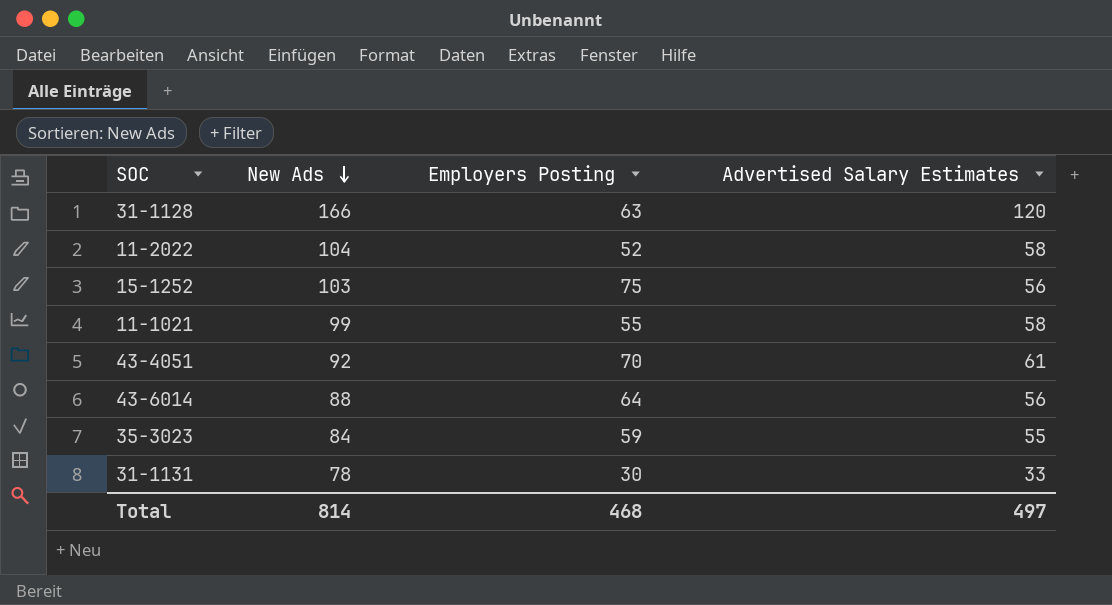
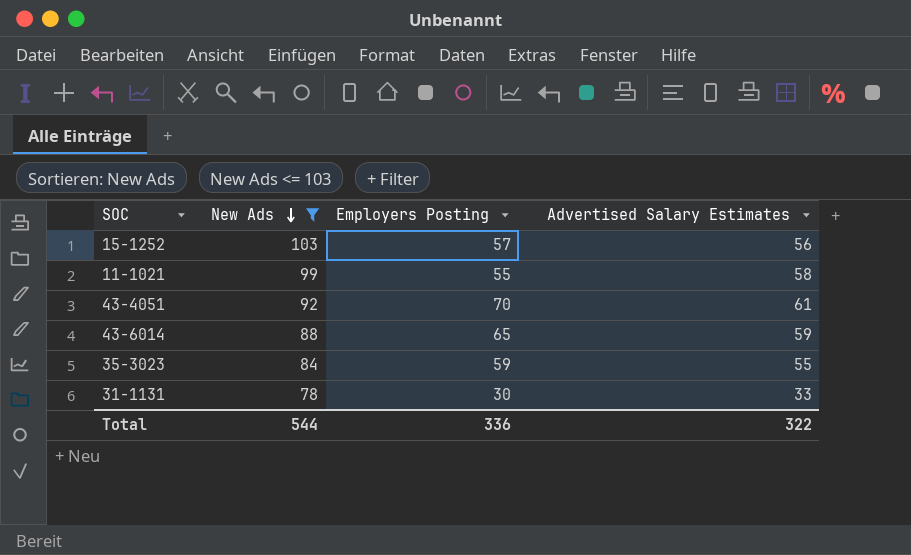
filter: none -> New Ads <= 103
15-1252 | Employers Posting: 75 -> 57
43-6014 | Employers Posting: 64 -> 65
43-6014 | Advertised Salary Estimates: 56 -> 59
Total | New Ads: 814 -> 544
Total | Employers Posting: 468 -> 336
Total | Advertised Salary Estimates: 497 -> 322

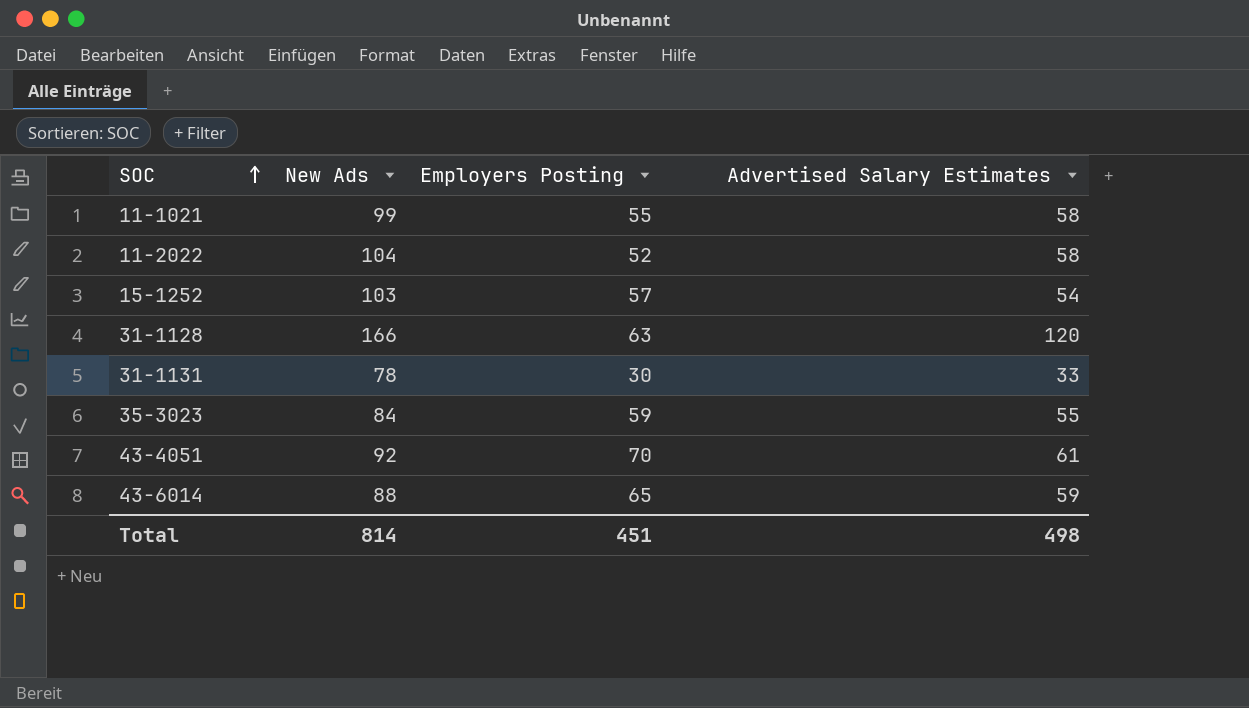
filter: New Ads <= 103 -> none
row order: New Ads descending -> SOC ascending
15-1252 | Advertised Salary Estimates: 56 -> 54
Total | New Ads: 544 -> 814
Total | Employers Posting: 336 -> 451
Total | Advertised Salary Estimates: 322 -> 498

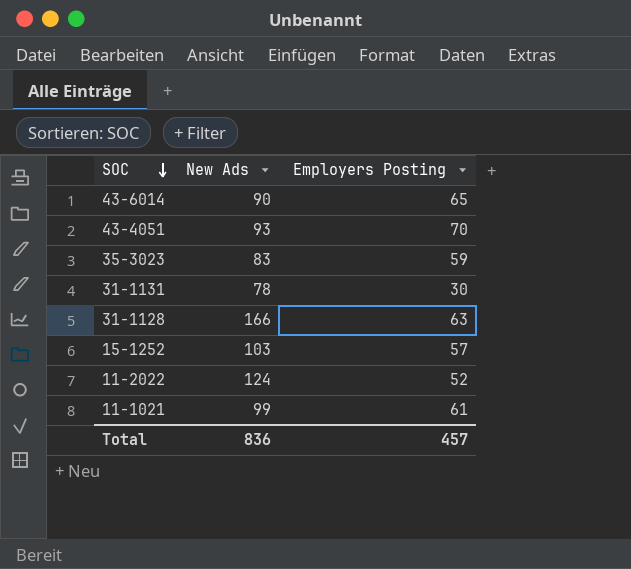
row order: SOC ascending -> SOC descending
column Advertised Salary Estimates | position: 4 -> none
43-6014 | New Ads: 88 -> 90
43-4051 | New Ads: 92 -> 93
35-3023 | New Ads: 84 -> 83
11-2022 | New Ads: 104 -> 124
11-1021 | Employers Posting: 55 -> 61
Total | New Ads: 814 -> 836
Total | Employers Posting: 451 -> 457

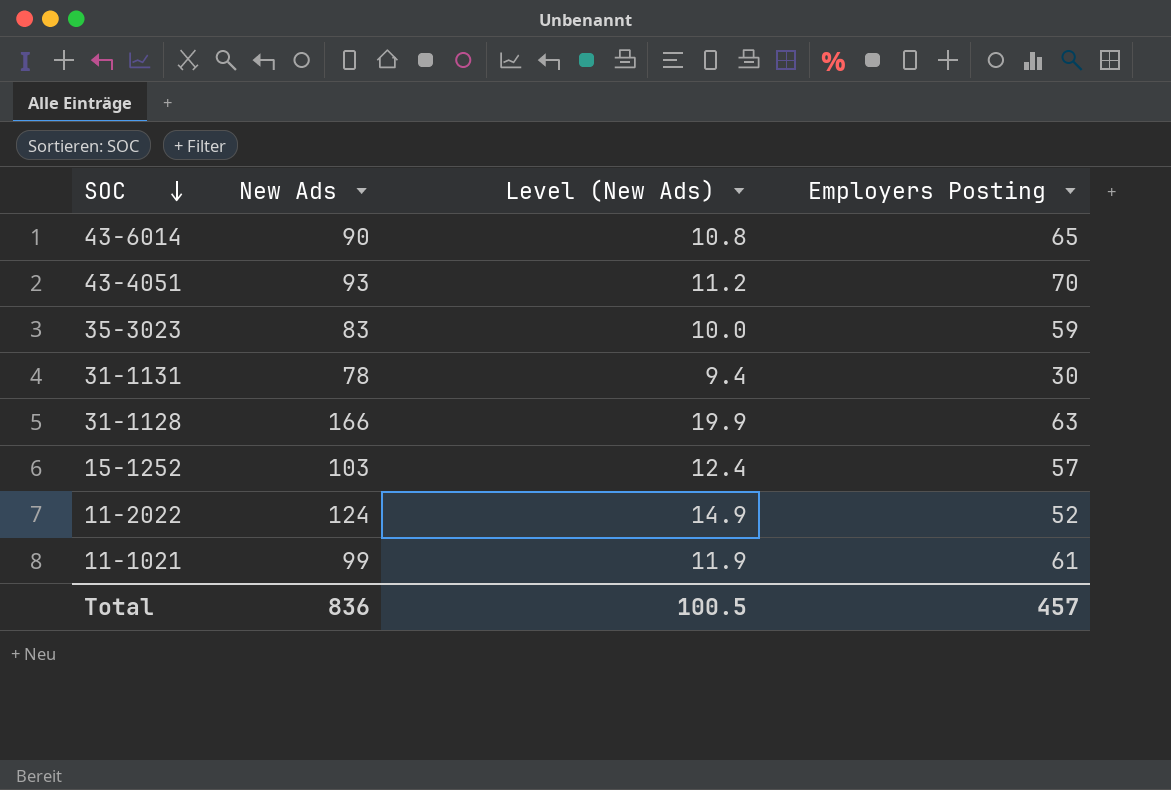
column Level (New Ads) | formula: none -> [New Ads] * 0.12

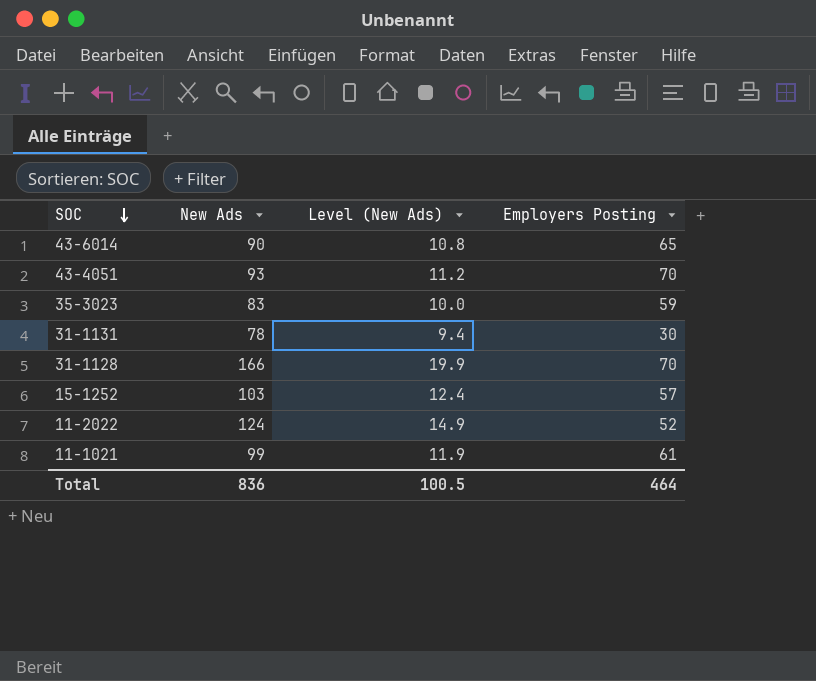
31-1128 | Employers Posting: 63 -> 70
Total | Employers Posting: 457 -> 464

